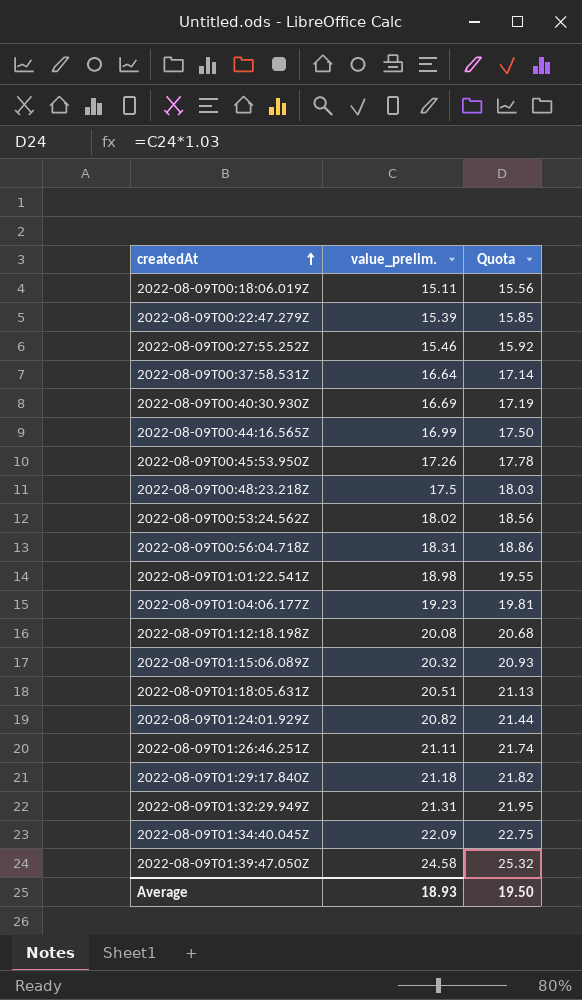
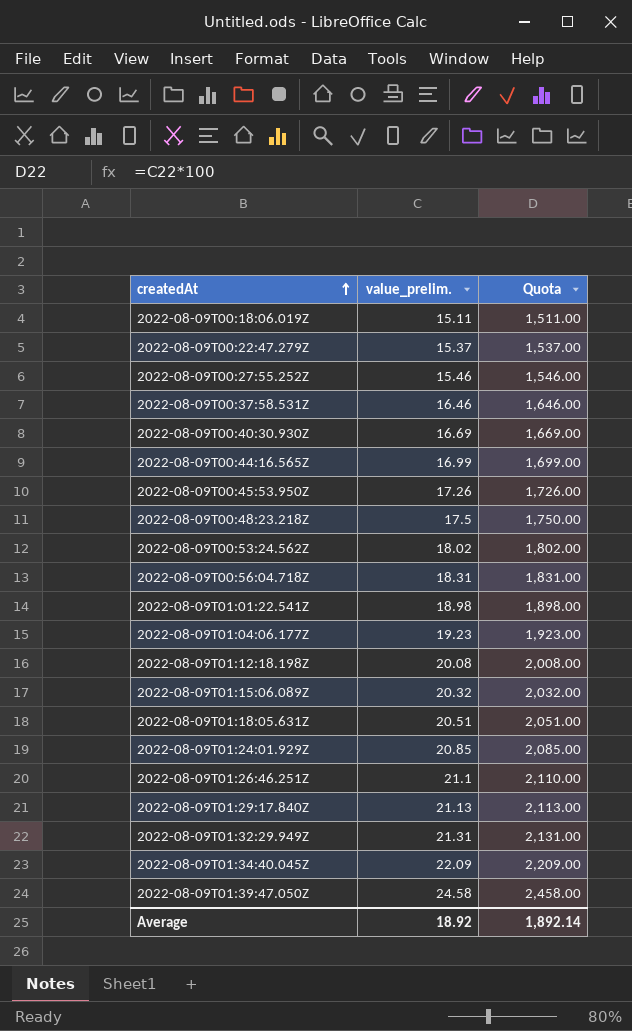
column Quota | formula: [value_prelim.] * 1.03 -> [value_prelim.] * 100
2022-08-09T00:22:47.279Z | value_prelim.: 15.39 -> 15.37
2022-08-09T00:37:58.531Z | value_prelim.: 16.64 -> 16.46
2022-08-09T01:24:01.929Z | value_prelim.: 20.82 -> 20.85
2022-08-09T01:26:46.251Z | value_prelim.: 21.11 -> 21.1
2022-08-09T01:29:17.840Z | value_prelim.: 21.18 -> 21.13
Average | value_prelim.: 18.93 -> 18.92
Average | Quota: 19.50 -> 1,892.14

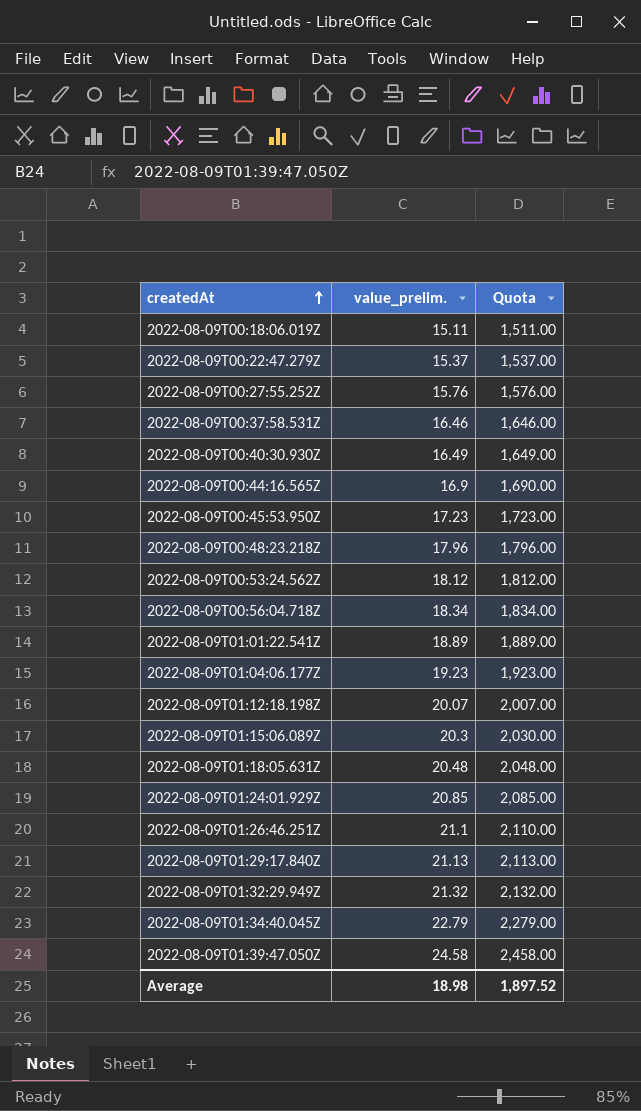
2022-08-09T00:27:55.252Z | value_prelim.: 15.46 -> 15.76
2022-08-09T00:27:55.252Z | Quota: 1,546.00 -> 1,576.00
2022-08-09T00:40:30.930Z | value_prelim.: 16.69 -> 16.49
2022-08-09T00:40:30.930Z | Quota: 1,669.00 -> 1,649.00
2022-08-09T00:44:16.565Z | value_prelim.: 16.99 -> 16.9
2022-08-09T00:44:16.565Z | Quota: 1,699.00 -> 1,690.00
2022-08-09T00:45:53.950Z | value_prelim.: 17.26 -> 17.23
2022-08-09T00:45:53.950Z | Quota: 1,726.00 -> 1,723.00
2022-08-09T00:48:23.218Z | value_prelim.: 17.5 -> 17.96
2022-08-09T00:48:23.218Z | Quota: 1,750.00 -> 1,796.00
2022-08-09T00:53:24.562Z | value_prelim.: 18.02 -> 18.12
2022-08-09T00:53:24.562Z | Quota: 1,802.00 -> 1,812.00
2022-08-09T00:56:04.718Z | value_prelim.: 18.31 -> 18.34
2022-08-09T00:56:04.718Z | Quota: 1,831.00 -> 1,834.00
2022-08-09T01:01:22.541Z | value_prelim.: 18.98 -> 18.89
2022-08-09T01:01:22.541Z | Quota: 1,898.00 -> 1,889.00
2022-08-09T01:12:18.198Z | value_prelim.: 20.08 -> 20.07
2022-08-09T01:12:18.198Z | Quota: 2,008.00 -> 2,007.00
2022-08-09T01:15:06.089Z | value_prelim.: 20.32 -> 20.3
2022-08-09T01:15:06.089Z | Quota: 2,032.00 -> 2,030.00
2022-08-09T01:18:05.631Z | value_prelim.: 20.51 -> 20.48
2022-08-09T01:18:05.631Z | Quota: 2,051.00 -> 2,048.00
2022-08-09T01:32:29.949Z | value_prelim.: 21.31 -> 21.32
2022-08-09T01:32:29.949Z | Quota: 2,131.00 -> 2,132.00
2022-08-09T01:34:40.045Z | value_prelim.: 22.09 -> 22.79
2022-08-09T01:34:40.045Z | Quota: 2,209.00 -> 2,279.00
Average | value_prelim.: 18.92 -> 18.98
Average | Quota: 1,892.14 -> 1,897.52

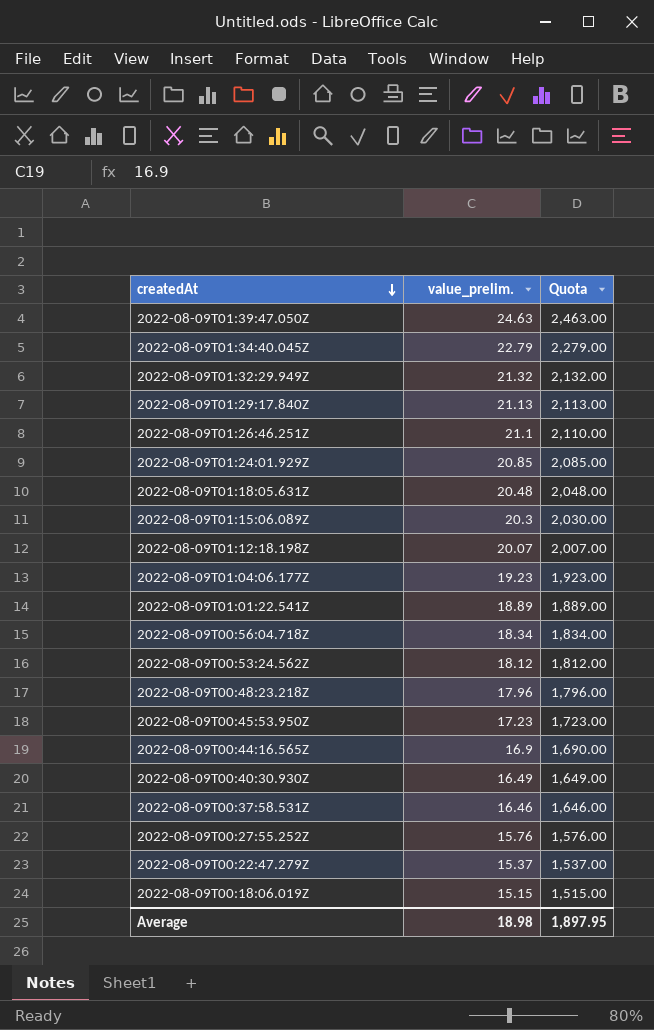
row order: createdAt ascending -> createdAt descending
2022-08-09T01:39:47.050Z | value_prelim.: 24.58 -> 24.63
2022-08-09T01:39:47.050Z | Quota: 2,458.00 -> 2,463.00
2022-08-09T00:18:06.019Z | value_prelim.: 15.11 -> 15.15
2022-08-09T00:18:06.019Z | Quota: 1,511.00 -> 1,515.00
Average | Quota: 1,897.52 -> 1,897.95

